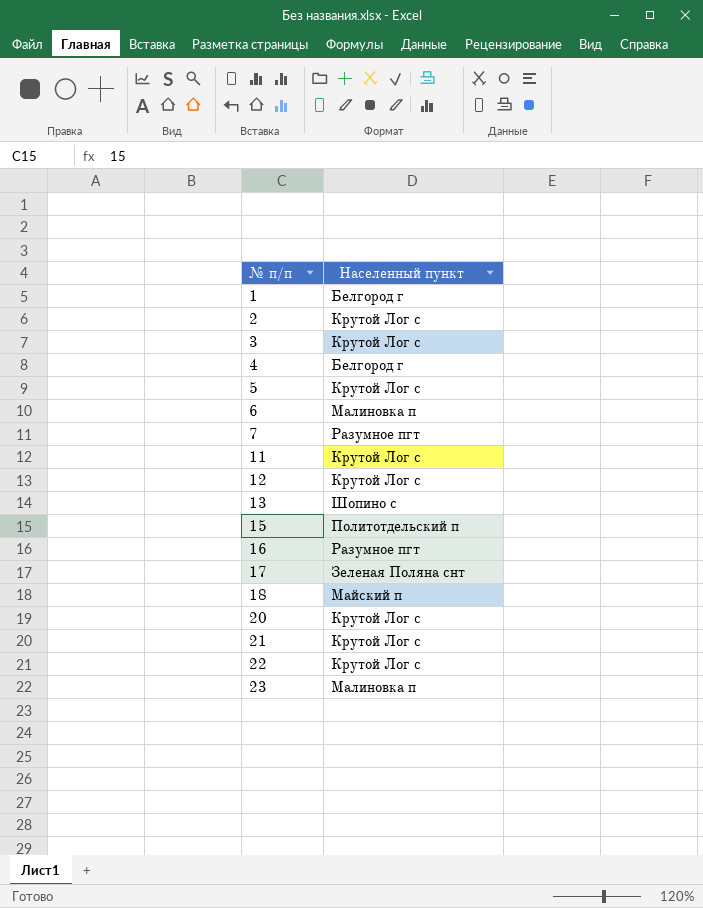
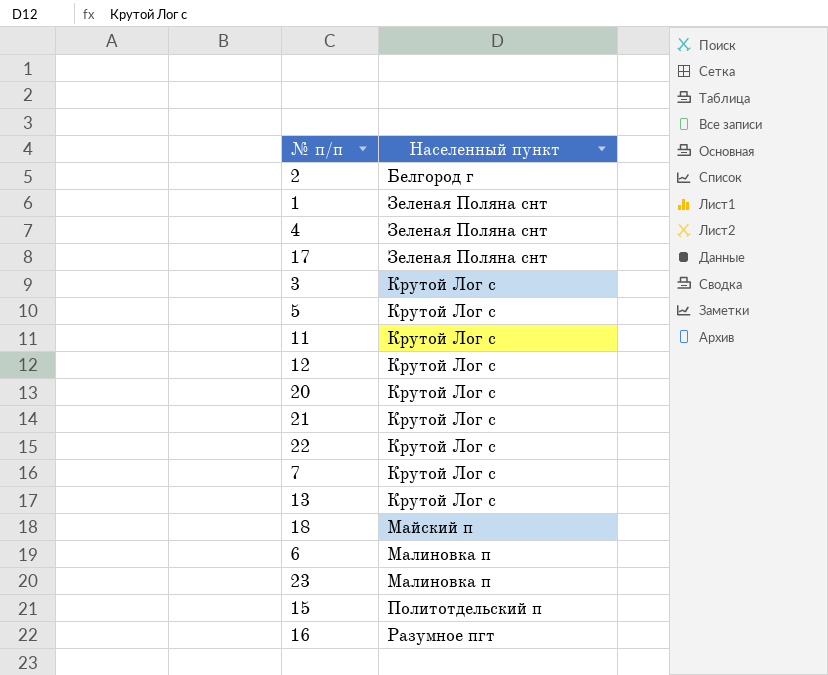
row order: № п/п ascending -> Населенный пункт ascending
2 | Населенный пункт: Крутой Лог с -> Белгород г
1 | Населенный пункт: Белгород г -> Зеленая Поляна снт
4 | Населенный пункт: Белгород г -> Зеленая Поляна снт
7 | Населенный пункт: Разумное пгт -> Крутой Лог с
13 | Населенный пункт: Шопино с -> Крутой Лог с

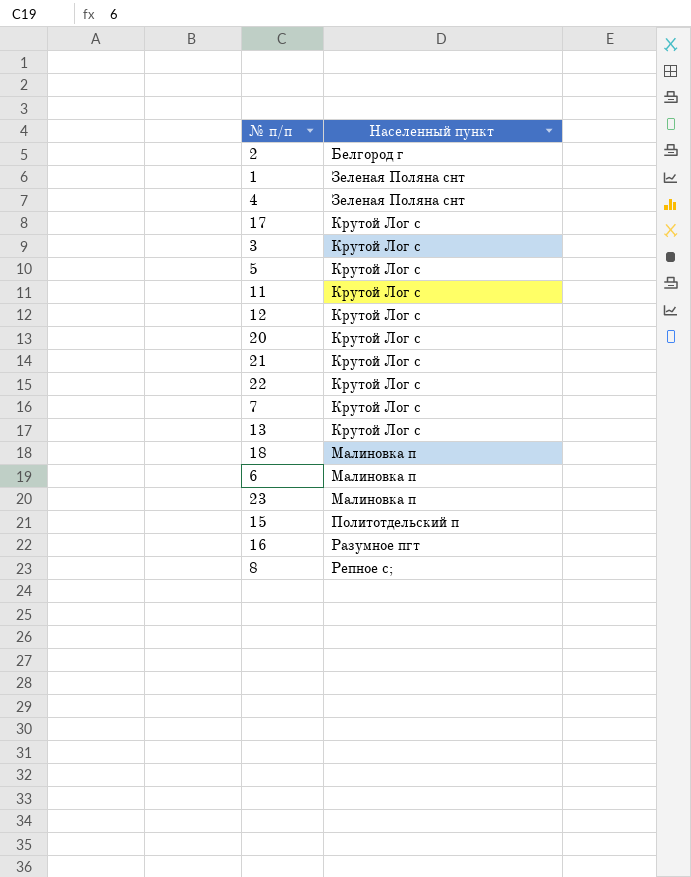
17 | Населенный пункт: Зеленая Поляна снт -> Крутой Лог с
18 | Населенный пункт: Майский п -> Малиновка п
row 8: none -> Репное с;

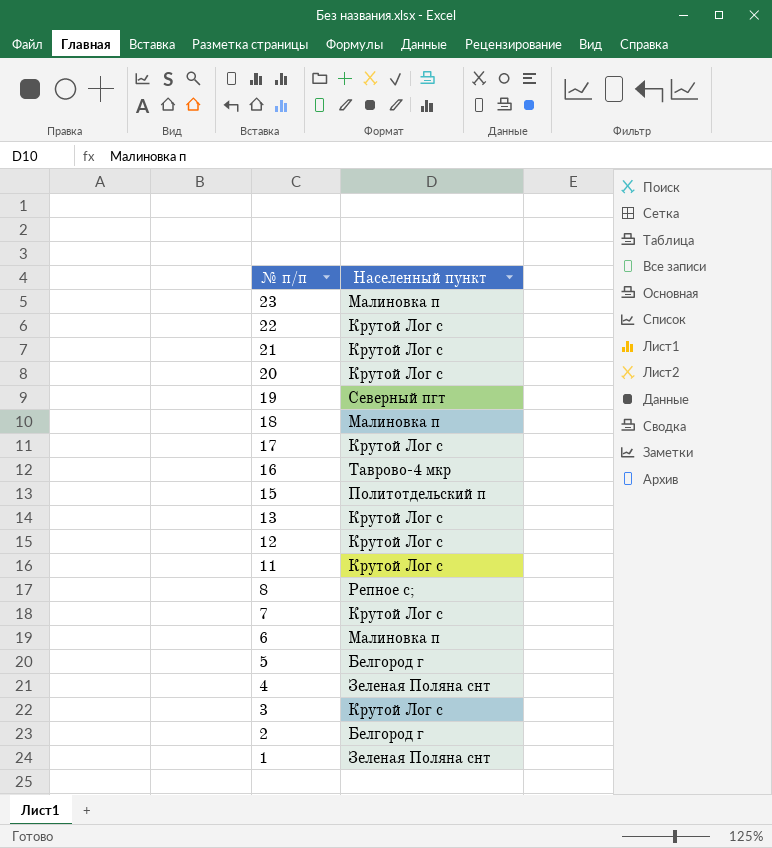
row order: Населенный пункт ascending -> № п/п descending
row 19: none -> Северный пгт
16 | Населенный пункт: Разумное пгт -> Таврово-4 мкр
5 | Населенный пункт: Крутой Лог с -> Белгород г

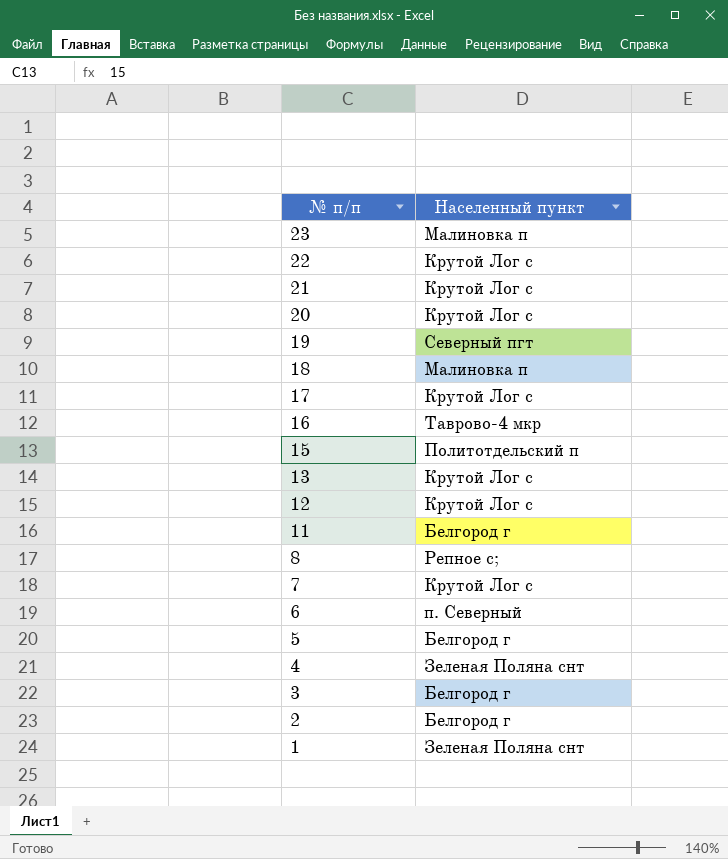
11 | Населенный пункт: Крутой Лог с -> Белгород г
6 | Населенный пункт: Малиновка п -> п. Северный
3 | Населенный пункт: Крутой Лог с -> Белгород г

